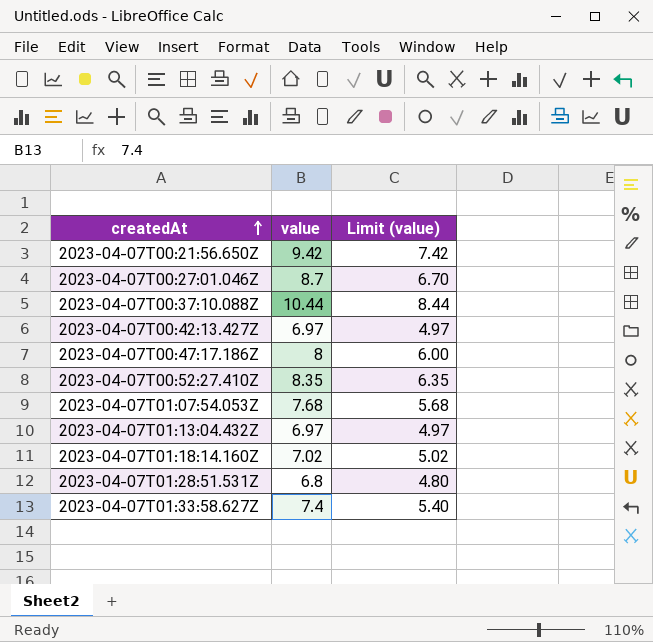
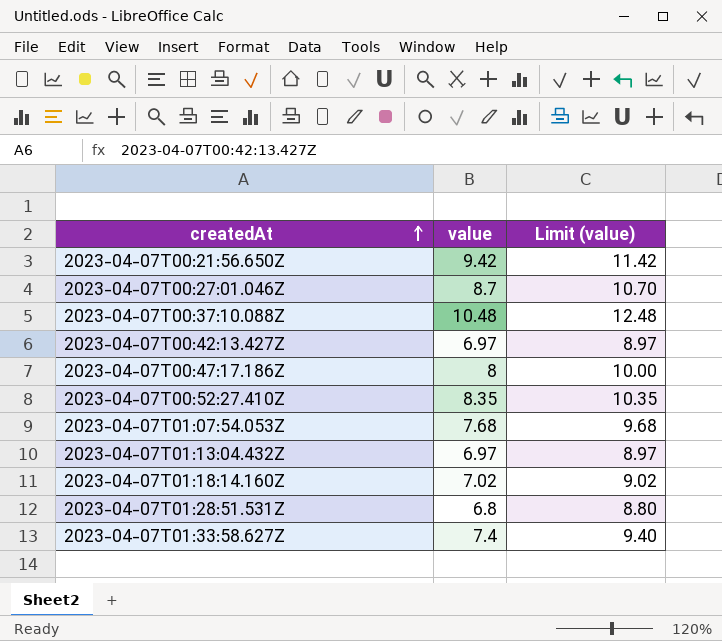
column Limit (value) | formula: [value] - 2 -> [value] + 2
2023-04-07T00:37:10.088Z | value: 10.44 -> 10.48

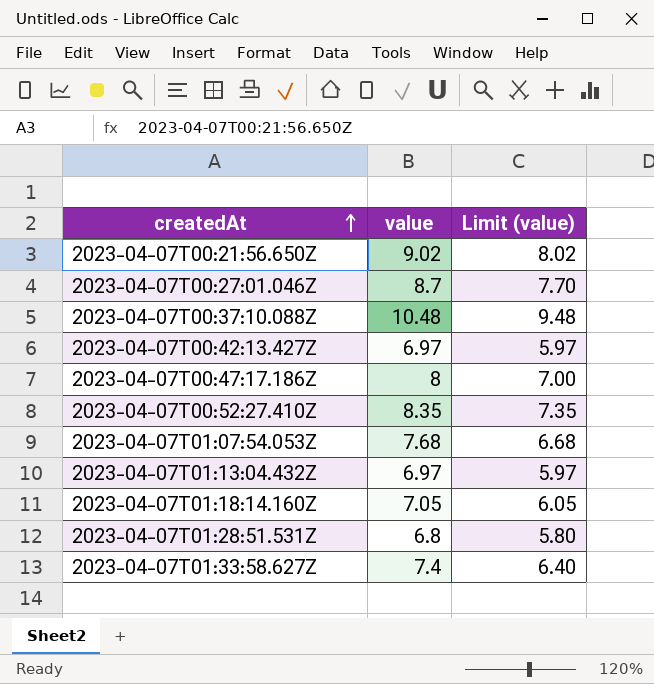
column Limit (value) | formula: [value] + 2 -> [value] - 1
2023-04-07T00:21:56.650Z | value: 9.42 -> 9.02
2023-04-07T01:18:14.160Z | value: 7.02 -> 7.05

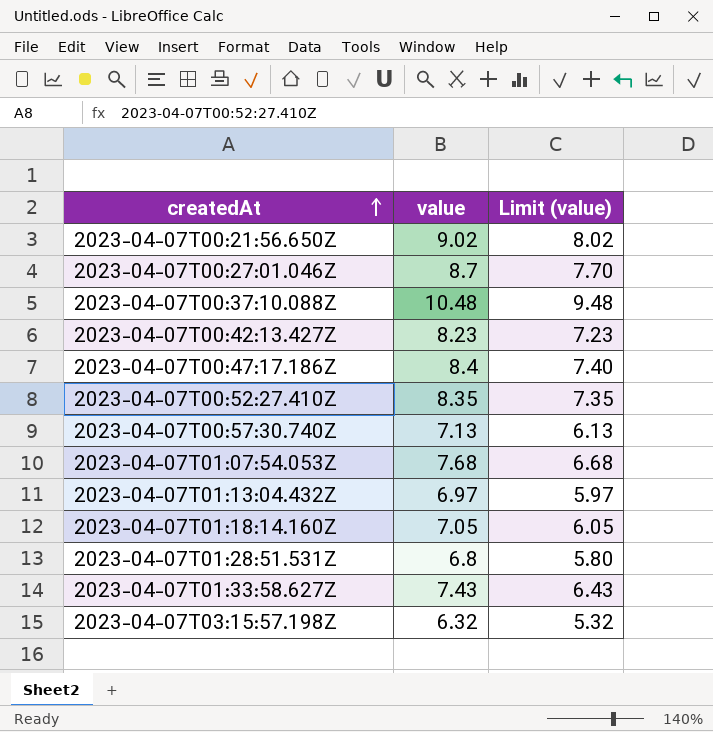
2023-04-07T00:42:13.427Z | value: 6.97 -> 8.23
2023-04-07T00:42:13.427Z | Limit (value): 5.97 -> 7.23
2023-04-07T00:47:17.186Z | value: 8 -> 8.4
2023-04-07T00:47:17.186Z | Limit (value): 7.00 -> 7.40
row 2023-04-07T00:57:30.740Z: none -> 7.13 | 6.13
2023-04-07T01:33:58.627Z | value: 7.4 -> 7.43
2023-04-07T01:33:58.627Z | Limit (value): 6.40 -> 6.43
row 2023-04-07T03:15:57.198Z: none -> 6.32 | 5.32

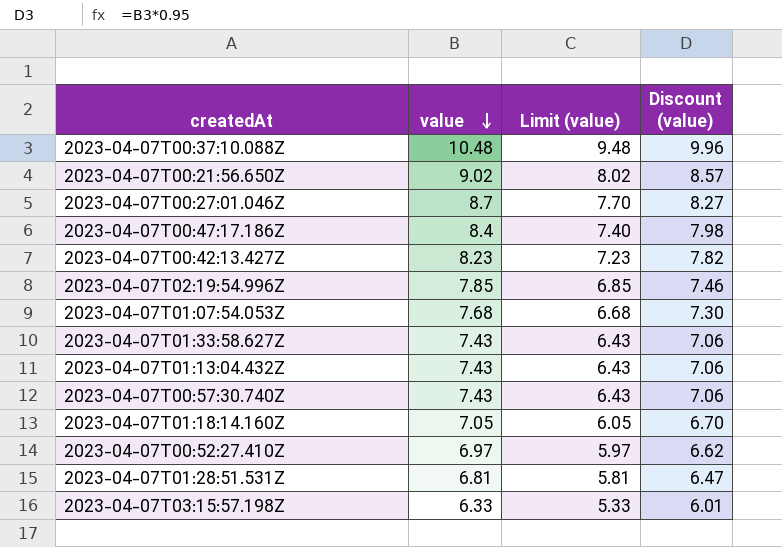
row order: createdAt ascending -> value descending
column Discount (value) | formula: none -> [value] * 0.95
row 2023-04-07T02:19:54.996Z: none -> 7.85 | 6.85 | 7.46
2023-04-07T01:13:04.432Z | value: 6.97 -> 7.43
2023-04-07T01:13:04.432Z | Limit (value): 5.97 -> 6.43
2023-04-07T00:57:30.740Z | value: 7.13 -> 7.43
2023-04-07T00:57:30.740Z | Limit (value): 6.13 -> 6.43
2023-04-07T00:52:27.410Z | value: 8.35 -> 6.97
2023-04-07T00:52:27.410Z | Limit (value): 7.35 -> 5.97
2023-04-07T01:28:51.531Z | value: 6.8 -> 6.81
2023-04-07T01:28:51.531Z | Limit (value): 5.80 -> 5.81
2023-04-07T03:15:57.198Z | value: 6.32 -> 6.33
2023-04-07T03:15:57.198Z | Limit (value): 5.32 -> 5.33

